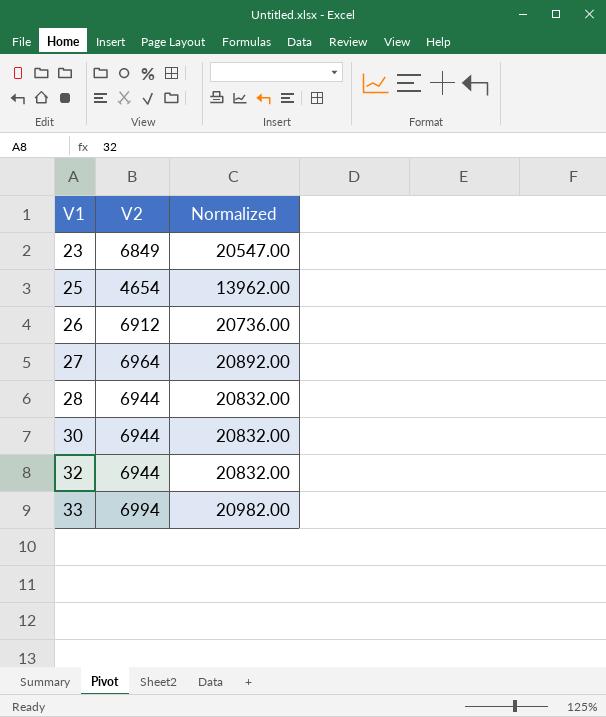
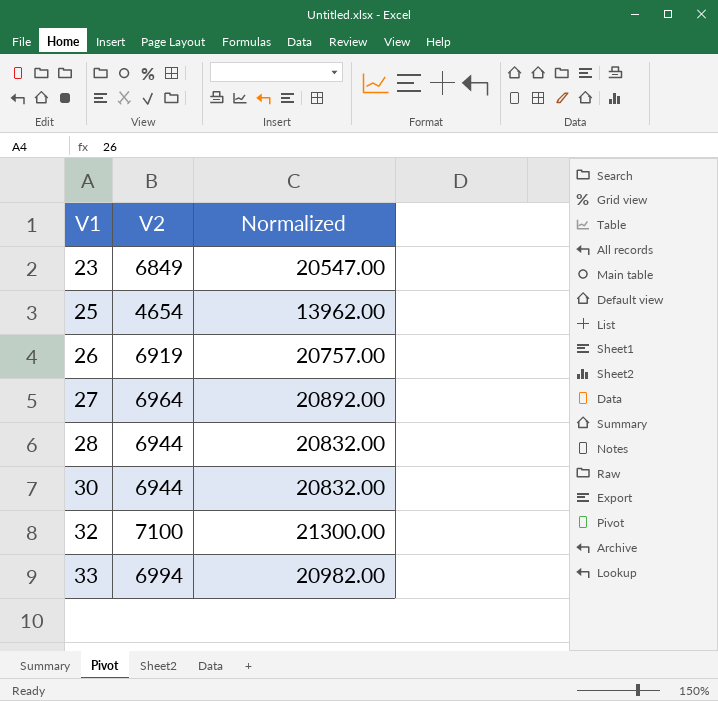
26 | V2: 6912 -> 6919
26 | Normalized: 20736.00 -> 20757.00
32 | V2: 6944 -> 7100
32 | Normalized: 20832.00 -> 21300.00

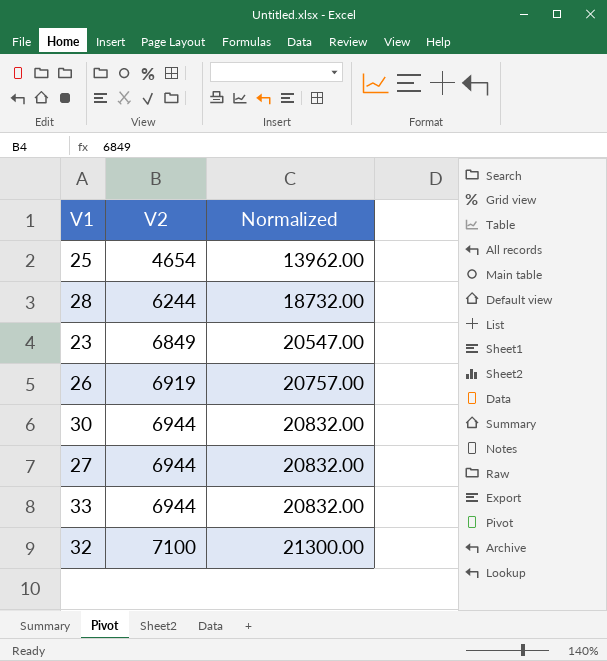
row order: V1 ascending -> V2 ascending
28 | V2: 6944 -> 6244
28 | Normalized: 20832.00 -> 18732.00
27 | V2: 6964 -> 6944
27 | Normalized: 20892.00 -> 20832.00
33 | V2: 6994 -> 6944
33 | Normalized: 20982.00 -> 20832.00

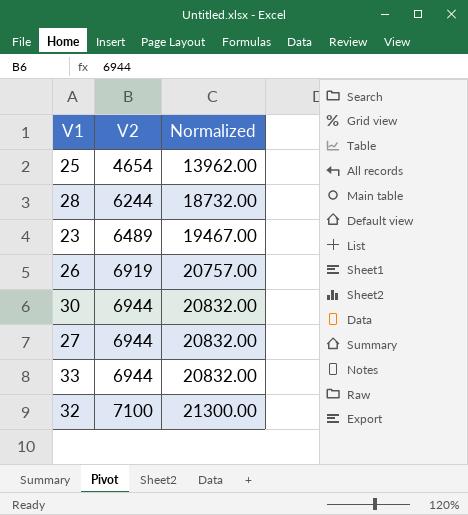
23 | V2: 6849 -> 6489
23 | Normalized: 20547.00 -> 19467.00

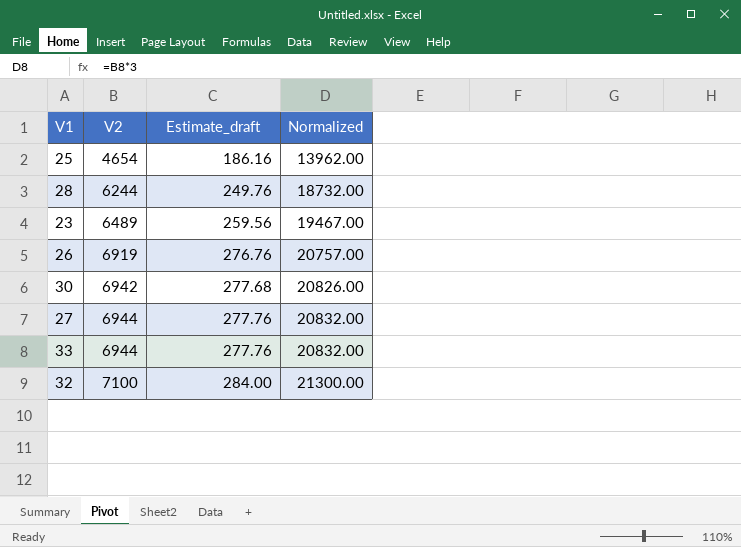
column Estimate_draft | formula: none -> [V2] * 0.04
30 | V2: 6944 -> 6942
30 | Normalized: 20832.00 -> 20826.00

